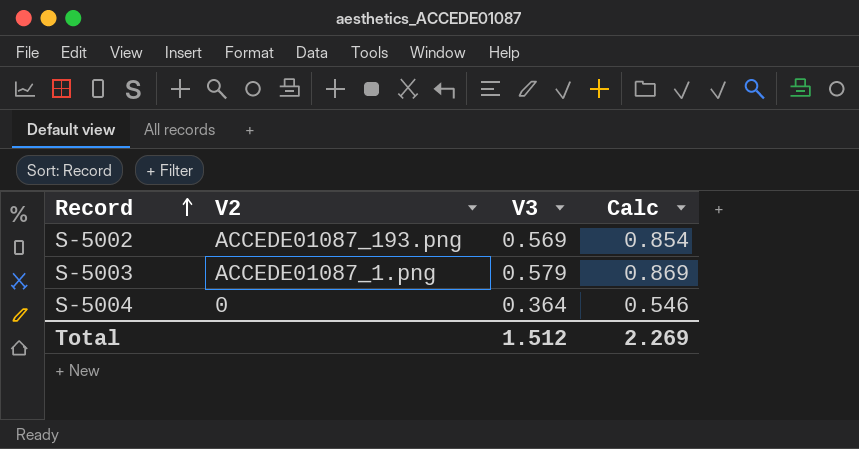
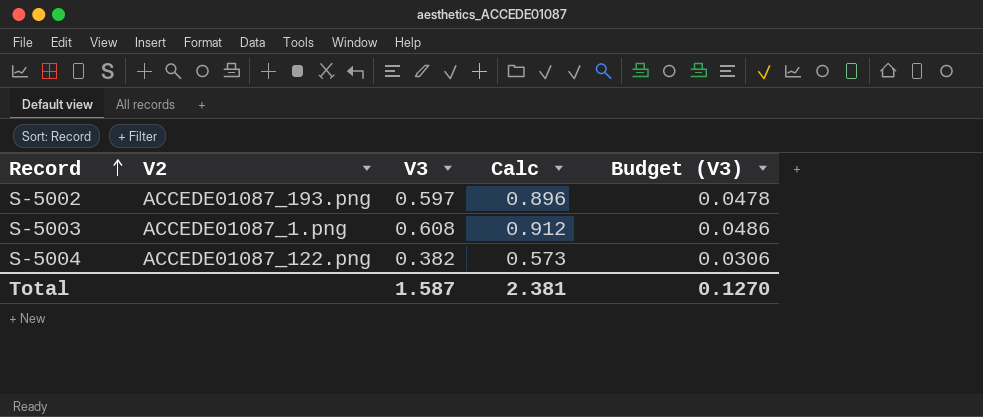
column Budget (V3) | formula: none -> [V3] * 0.08
S-5002 | V3: 0.569 -> 0.597
S-5002 | Calc: 0.854 -> 0.896
S-5003 | V3: 0.579 -> 0.608
S-5003 | Calc: 0.869 -> 0.912
S-5004 | V2: 0 -> ACCEDE01087_122.png
S-5004 | V3: 0.364 -> 0.382
S-5004 | Calc: 0.546 -> 0.573
Total | V3: 1.512 -> 1.587
Total | Calc: 2.269 -> 2.381

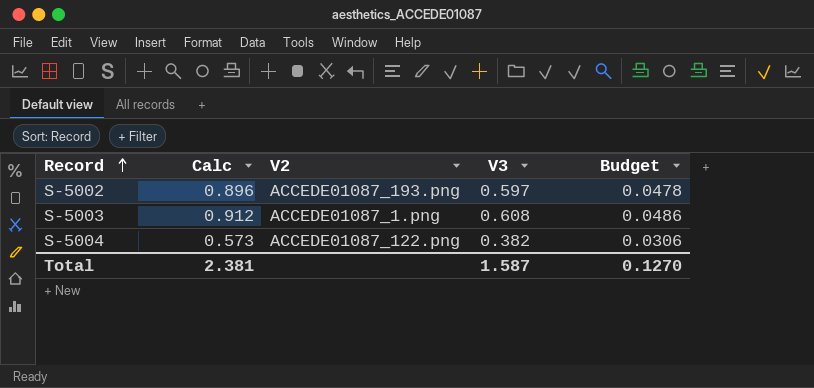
column Calc | position: 4 -> 2
column name: Budget (V3) -> Budget

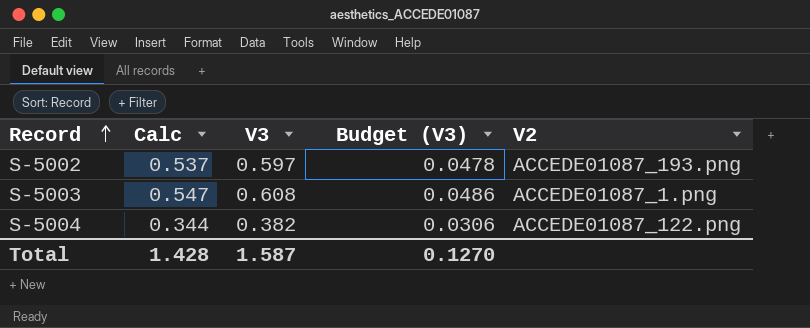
column Calc | formula: [V3] * 1.5 -> [V3] * 0.9
column name: Budget -> Budget (V3)
column V2 | position: 3 -> 5
Total | Calc: 2.381 -> 1.428

